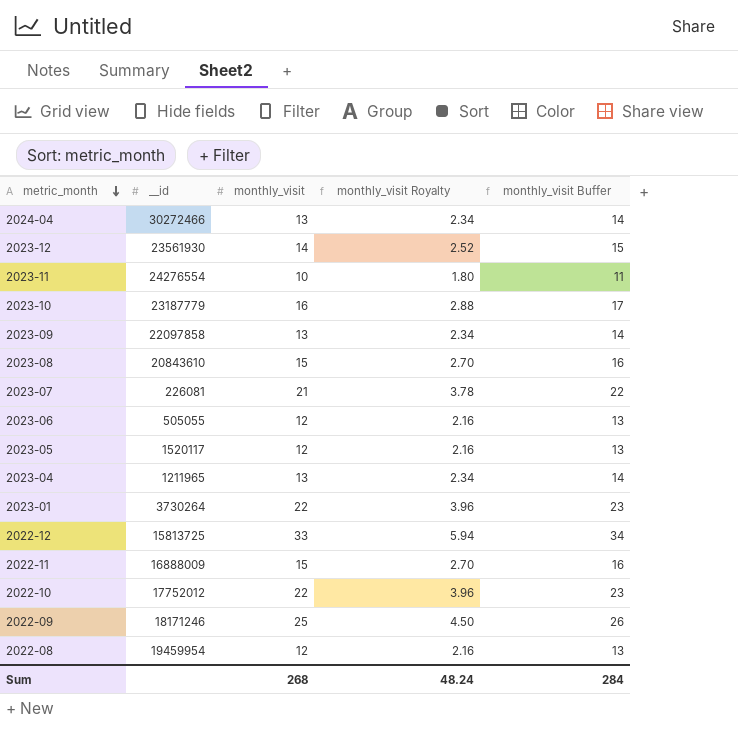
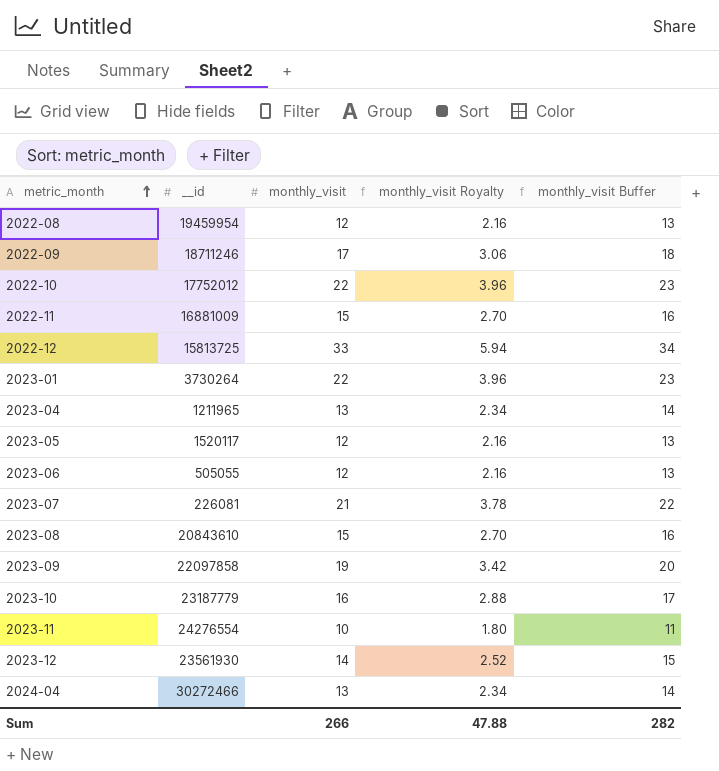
row order: metric_month descending -> metric_month ascending
2022-09 | __id: 18171246 -> 18711246
2022-09 | monthly_visit: 25 -> 17
2022-09 | monthly_visit Royalty: 4.50 -> 3.06
2022-09 | monthly_visit Buffer: 26 -> 18
2022-11 | __id: 16888009 -> 16881009
2023-09 | monthly_visit: 13 -> 19
2023-09 | monthly_visit Royalty: 2.34 -> 3.42
2023-09 | monthly_visit Buffer: 14 -> 20
Sum | monthly_visit: 268 -> 266
Sum | monthly_visit Royalty: 48.24 -> 47.88
Sum | monthly_visit Buffer: 284 -> 282

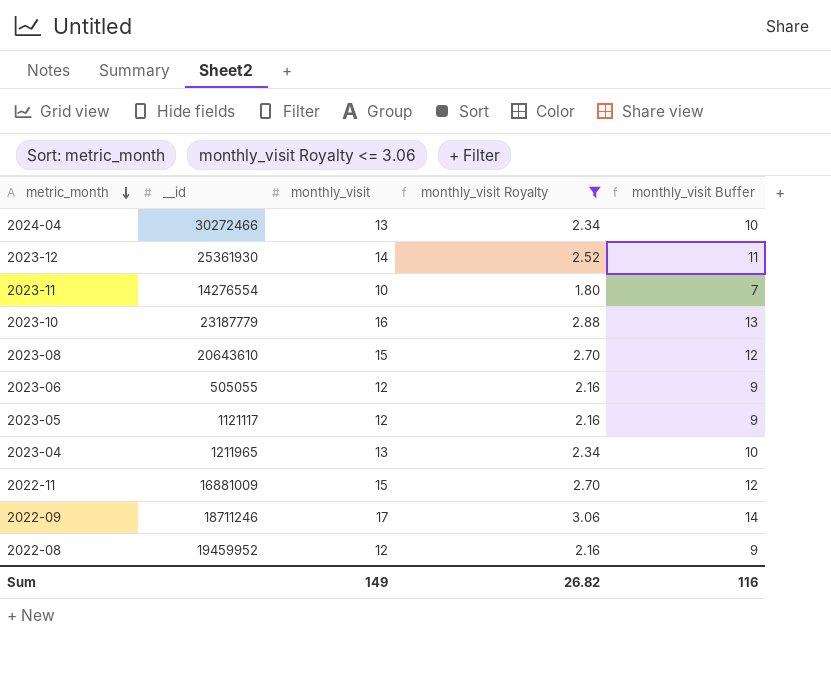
filter: none -> monthly_visit Royalty <= 3.06
row order: metric_month ascending -> metric_month descending
column monthly_visit Buffer | formula: [monthly_visit] + 1 -> [monthly_visit] - 3
2023-12 | __id: 23561930 -> 25361930
2023-11 | __id: 24276554 -> 14276554
2023-08 | __id: 20843610 -> 20643610
2023-05 | __id: 1520117 -> 1121117
2022-08 | __id: 19459954 -> 19459952
Sum | monthly_visit: 266 -> 149
Sum | monthly_visit Royalty: 47.88 -> 26.82
Sum | monthly_visit Buffer: 282 -> 116

